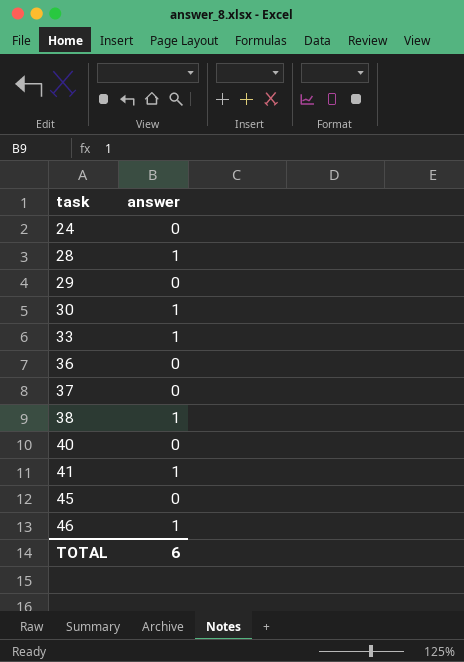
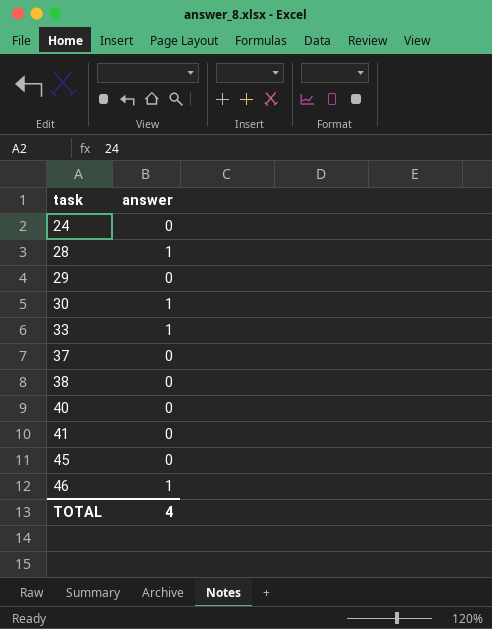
row 36: 0 -> none
38 | answer: 1 -> 0
41 | answer: 1 -> 0
TOTAL | answer: 6 -> 4

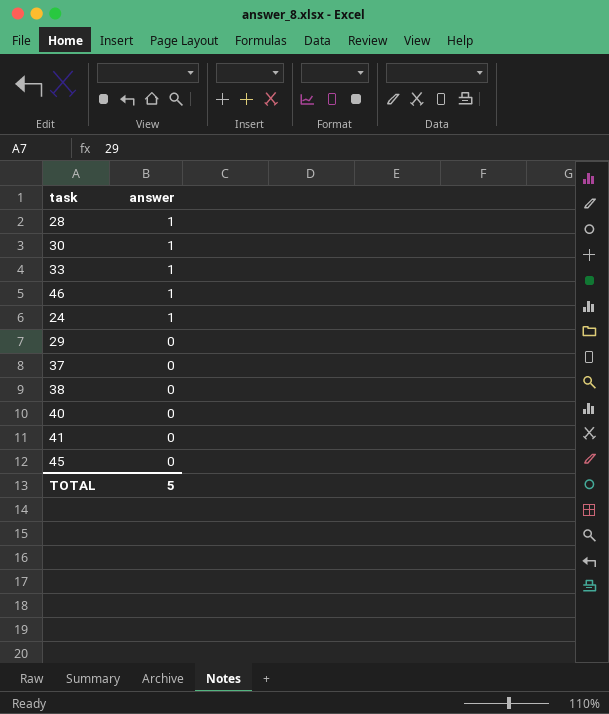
row order: task ascending -> answer descending
24 | answer: 0 -> 1
TOTAL | answer: 4 -> 5

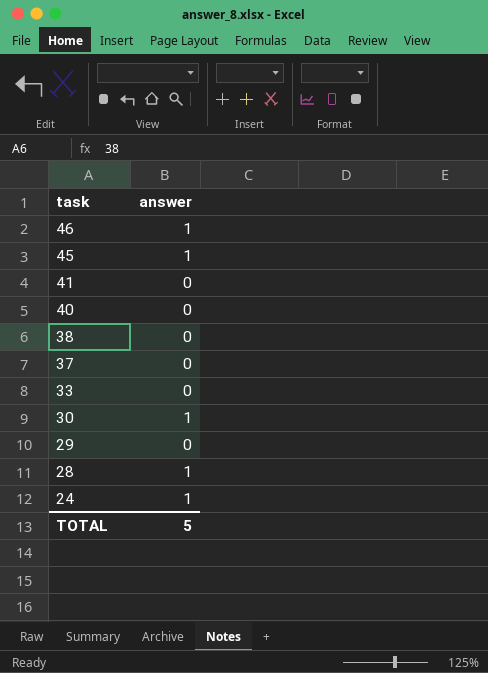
row order: answer descending -> task descending
45 | answer: 0 -> 1
33 | answer: 1 -> 0

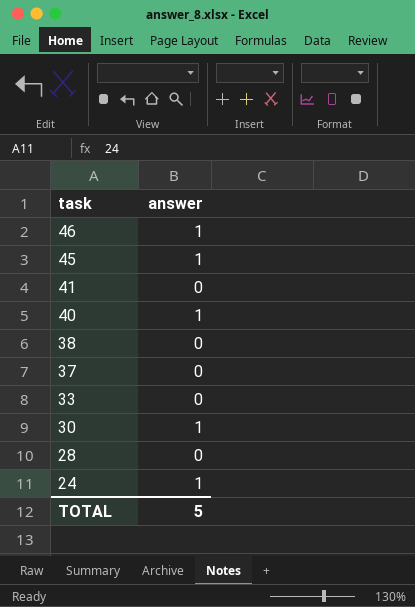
row 29: 0 -> none
40 | answer: 0 -> 1
28 | answer: 1 -> 0

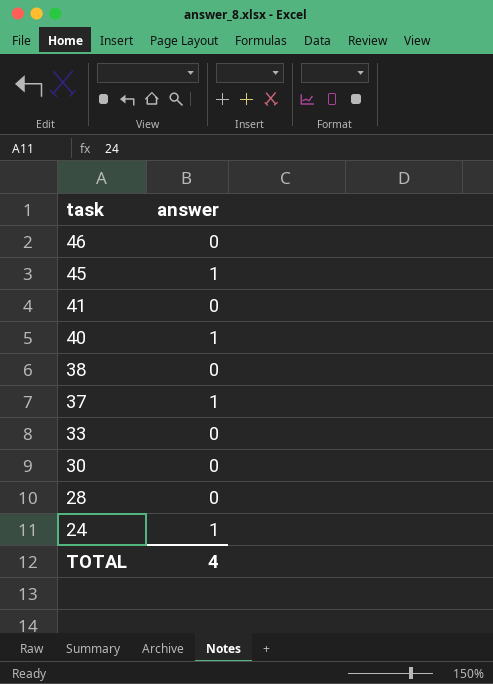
46 | answer: 1 -> 0
37 | answer: 0 -> 1
30 | answer: 1 -> 0
TOTAL | answer: 5 -> 4

